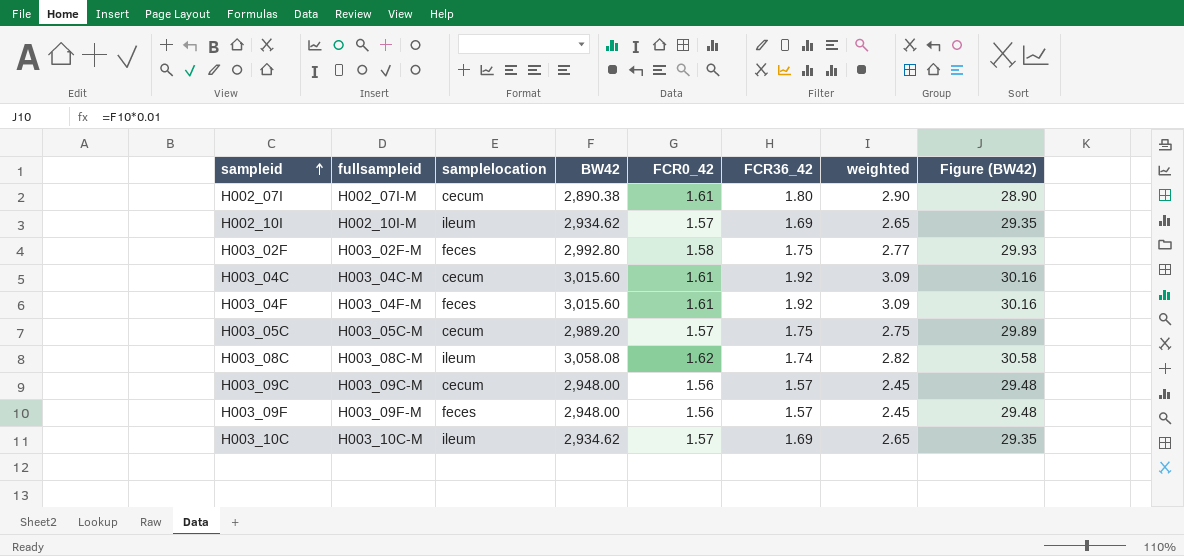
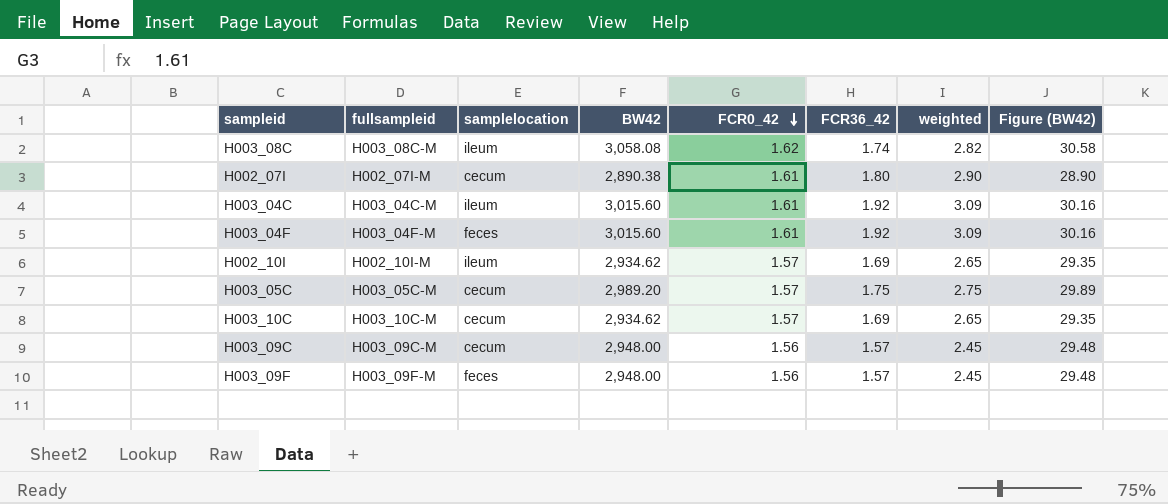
row order: sampleid ascending -> FCR0_42 descending
row H003_02F: H003_02F-M | feces | 2,992.80 | 1.58 | 1.75 | 2.77 | 29.93 -> none
H003_04C | samplelocation: cecum -> ileum
H003_10C | samplelocation: ileum -> cecum

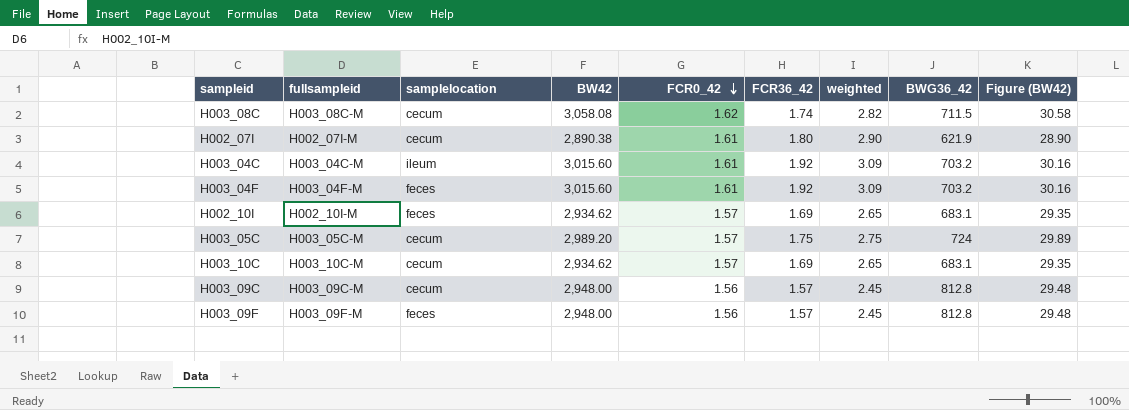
column BWG36_42 | position: none -> 8
H003_08C | samplelocation: ileum -> cecum
H002_10I | samplelocation: ileum -> feces

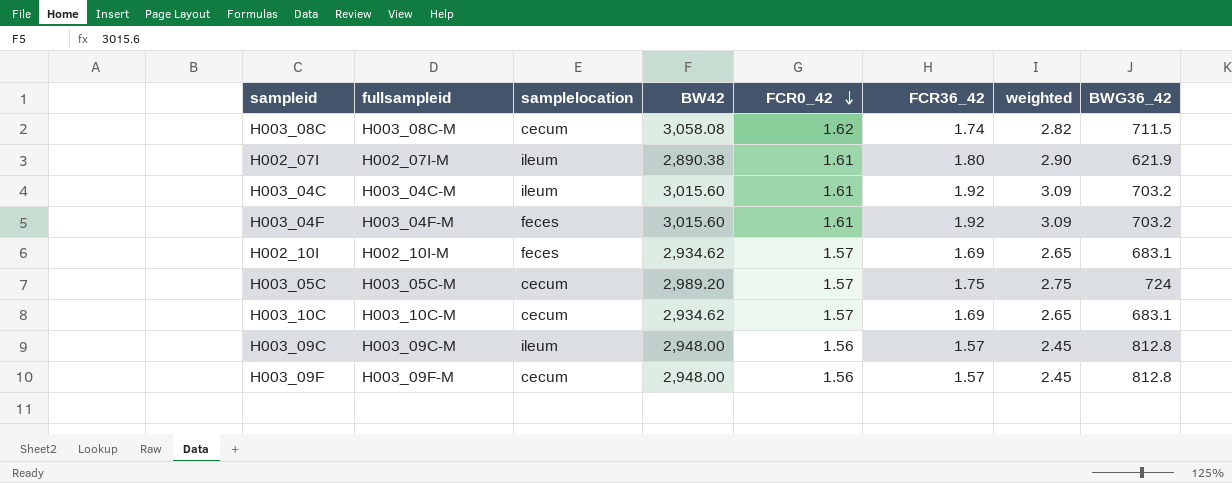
column Figure (BW42) | formula: [BW42] * 0.01 -> none
H002_07I | samplelocation: cecum -> ileum
H003_09C | samplelocation: cecum -> ileum
H003_09F | samplelocation: feces -> cecum

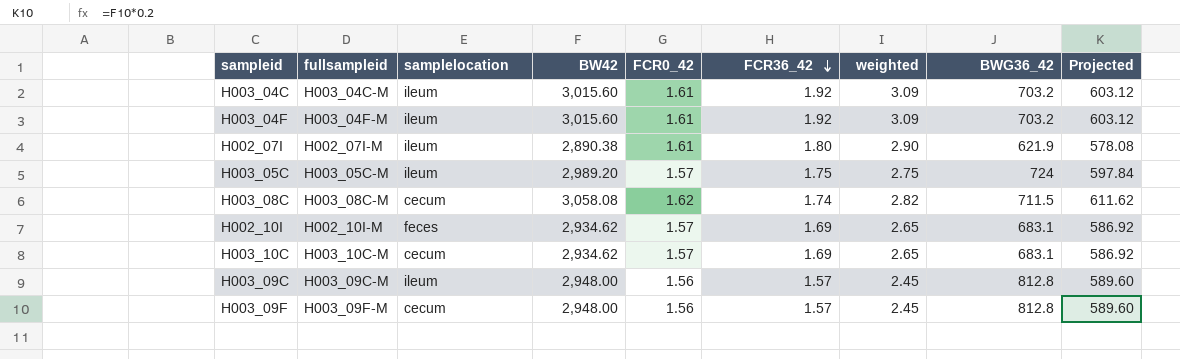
row order: FCR0_42 descending -> FCR36_42 descending
column Projected | formula: none -> [BW42] * 0.2
H003_04F | samplelocation: feces -> ileum
H003_05C | samplelocation: cecum -> ileum

